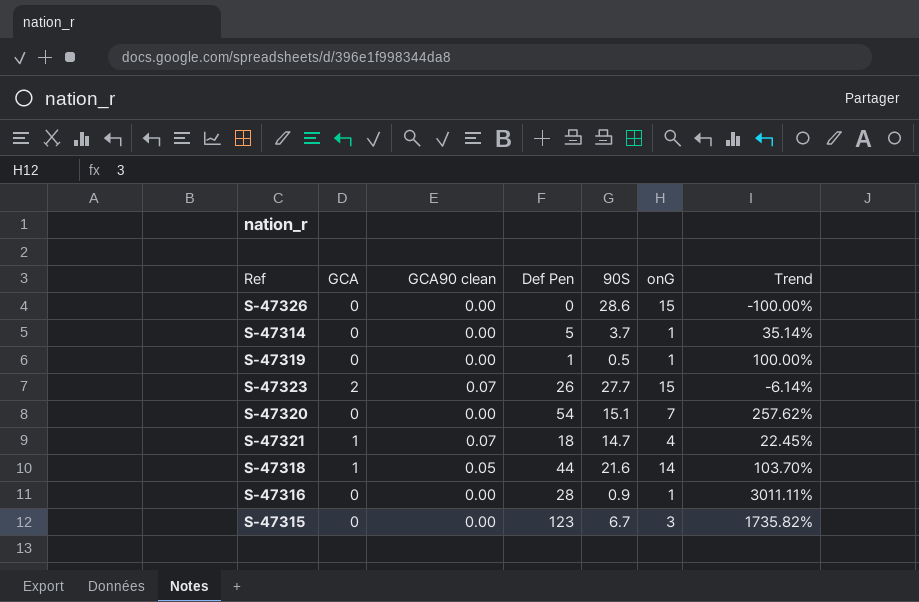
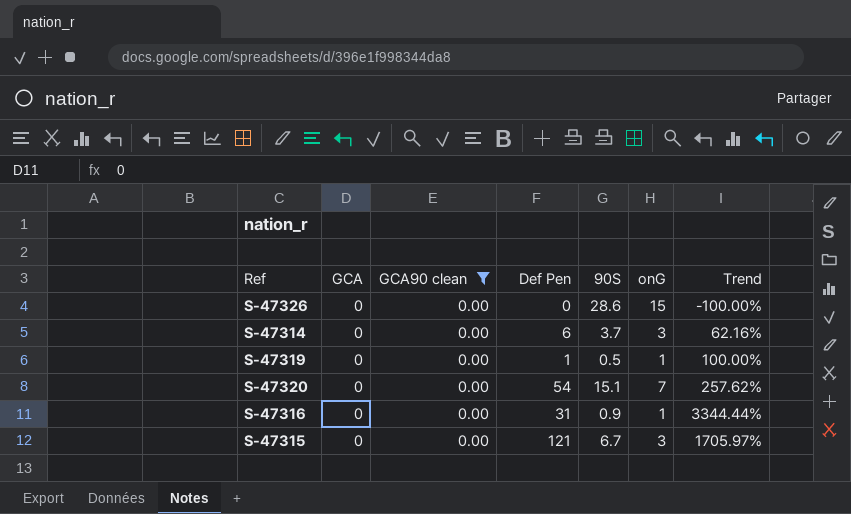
filter: none -> GCA90 clean = 0.00
S-47314 | Def Pen: 5 -> 6
S-47314 | onG: 1 -> 3
S-47314 | Trend: 35.14% -> 62.16%
S-47316 | Def Pen: 28 -> 31
S-47316 | Trend: 3011.11% -> 3344.44%
S-47315 | Def Pen: 123 -> 121
S-47315 | Trend: 1735.82% -> 1705.97%

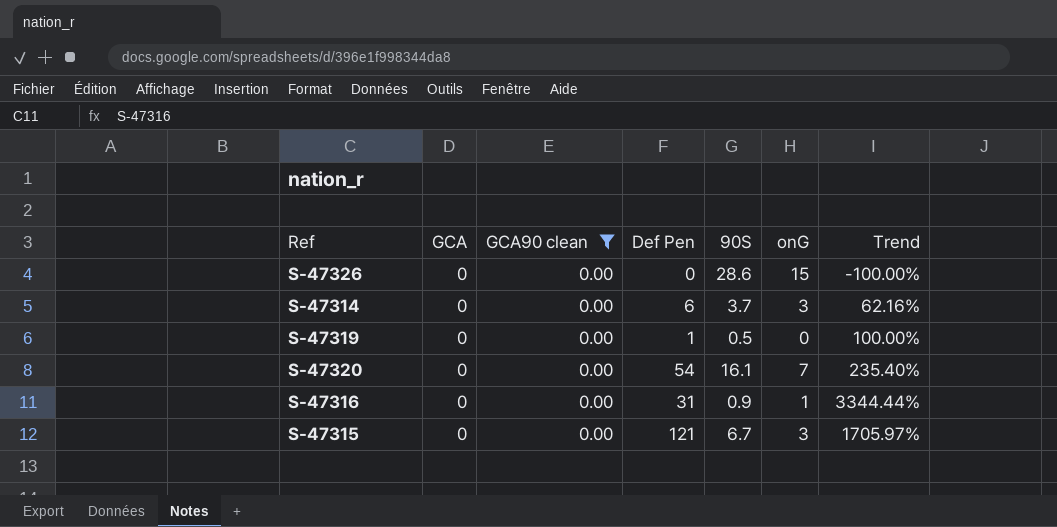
S-47319 | onG: 1 -> 0
S-47320 | 90S: 15.1 -> 16.1
S-47320 | Trend: 257.62% -> 235.40%

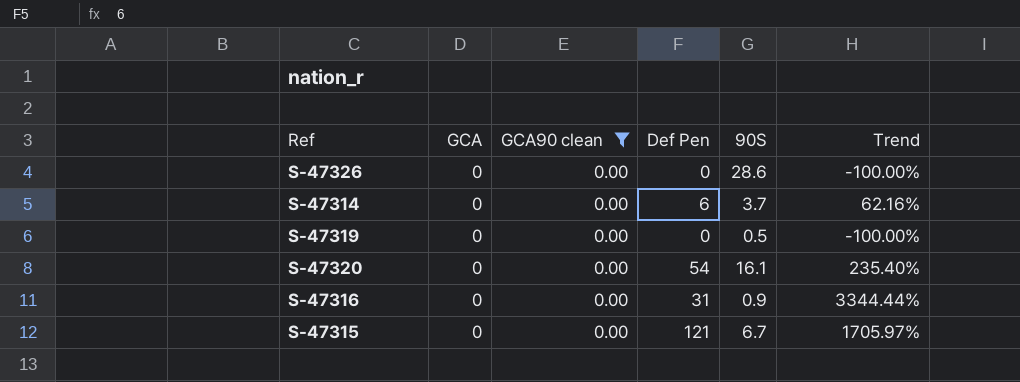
column onG | position: 6 -> none
S-47319 | Def Pen: 1 -> 0
S-47319 | Trend: 100.00% -> -100.00%

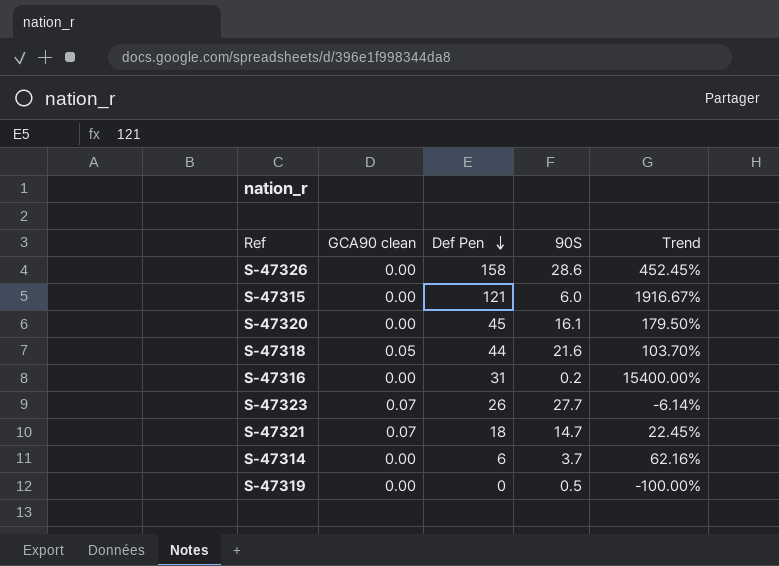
filter: GCA90 clean = 0.00 -> none
row order: none -> Def Pen descending
column GCA | position: 2 -> none
S-47326 | Def Pen: 0 -> 158
S-47326 | Trend: -100.00% -> 452.45%
S-47315 | 90S: 6.7 -> 6.0
S-47315 | Trend: 1705.97% -> 1916.67%
S-47320 | Def Pen: 54 -> 45
S-47320 | Trend: 235.40% -> 179.50%
S-47316 | 90S: 0.9 -> 0.2
S-47316 | Trend: 3344.44% -> 15400.00%

